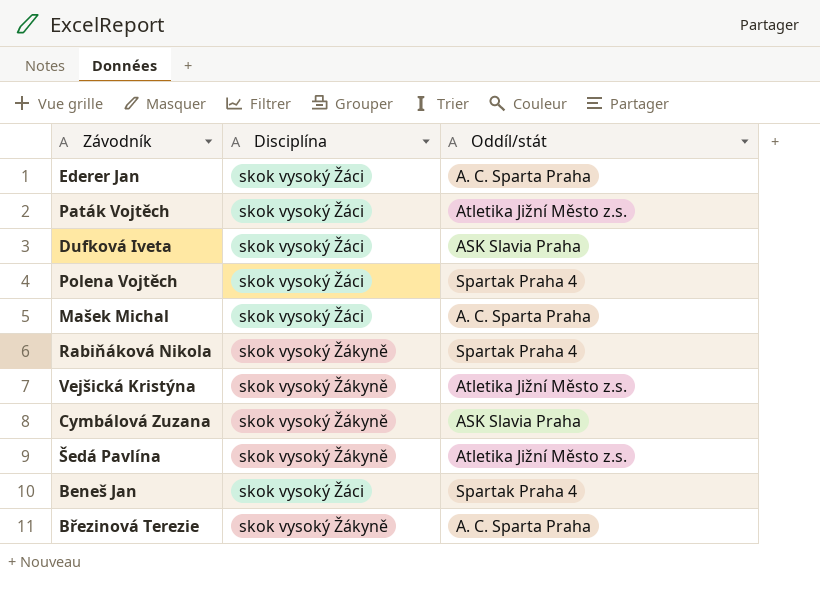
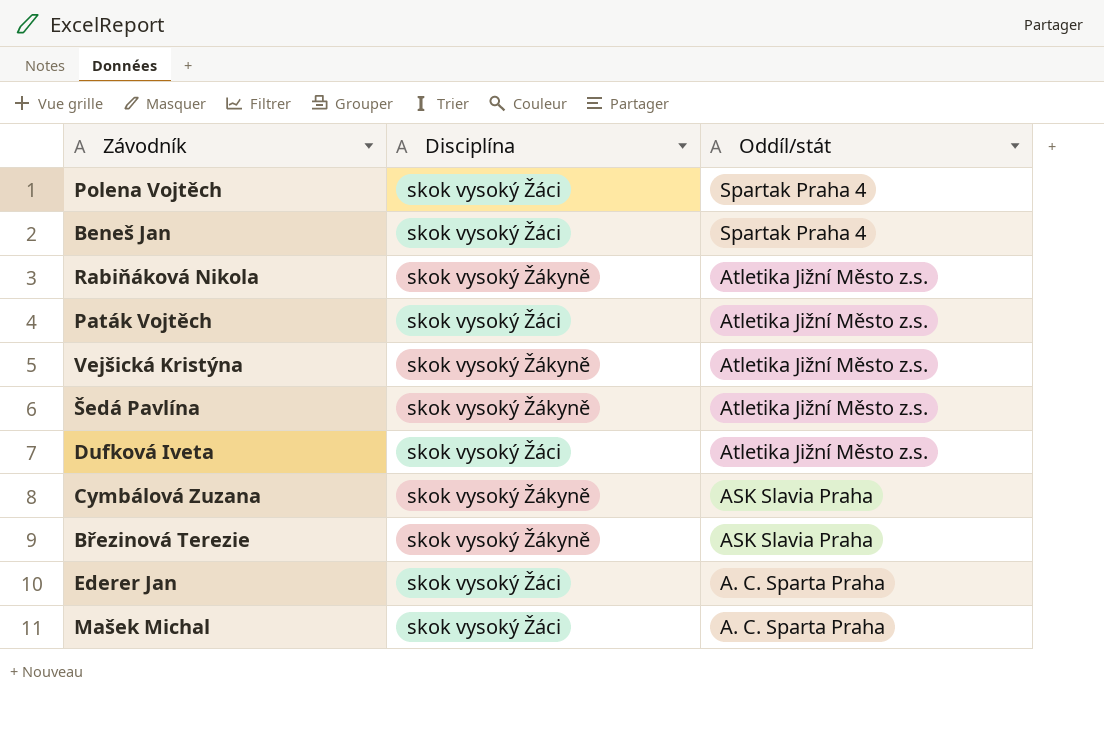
row order: none -> Oddíl/stát descending
Rabiňáková Nikola | Oddíl/stát: Spartak Praha 4 -> Atletika Jižní Město z.s.
Dufková Iveta | Oddíl/stát: ASK Slavia Praha -> Atletika Jižní Město z.s.
Březinová Terezie | Oddíl/stát: A. C. Sparta Praha -> ASK Slavia Praha

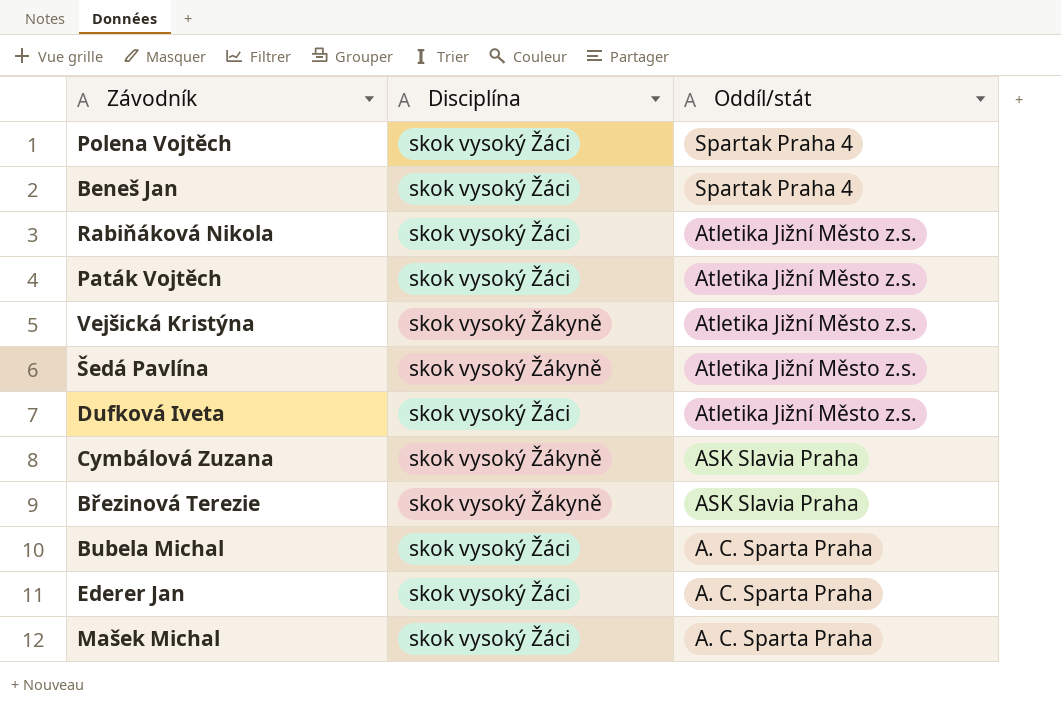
Rabiňáková Nikola | Disciplína: skok vysoký Žákyně -> skok vysoký Žáci
row Bubela Michal: none -> skok vysoký Žáci | A. C. Sparta Praha

